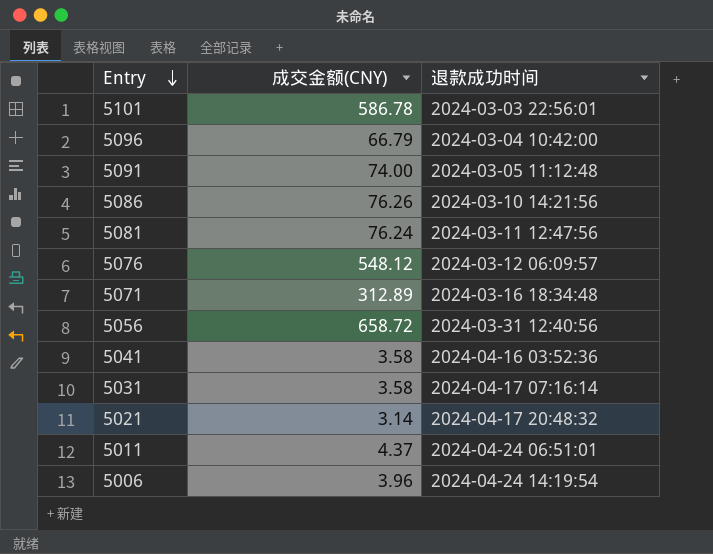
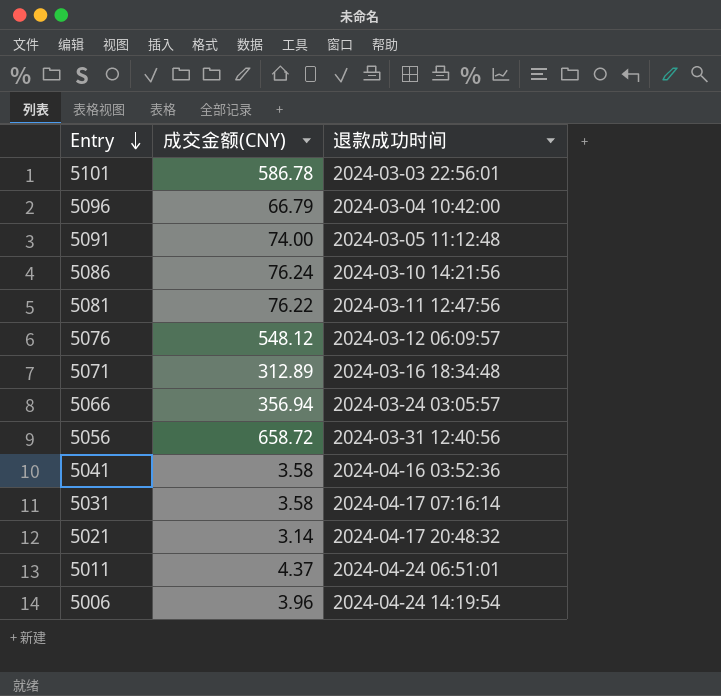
5086 | 成交金额(CNY): 76.26 -> 76.24
5081 | 成交金额(CNY): 76.24 -> 76.22
row 5066: none -> 356.94 | 2024-03-24 03:05:57

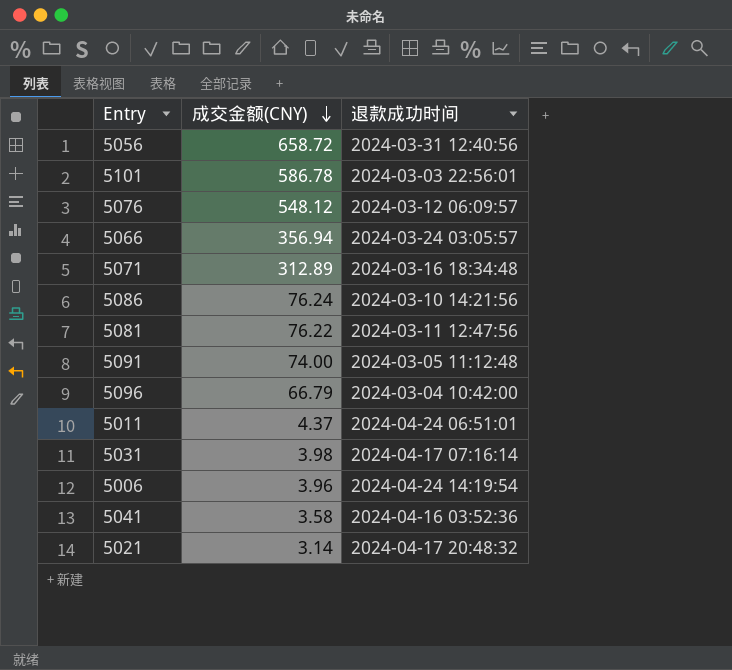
row order: Entry descending -> 成交金额(CNY) descending
5031 | 成交金额(CNY): 3.58 -> 3.98

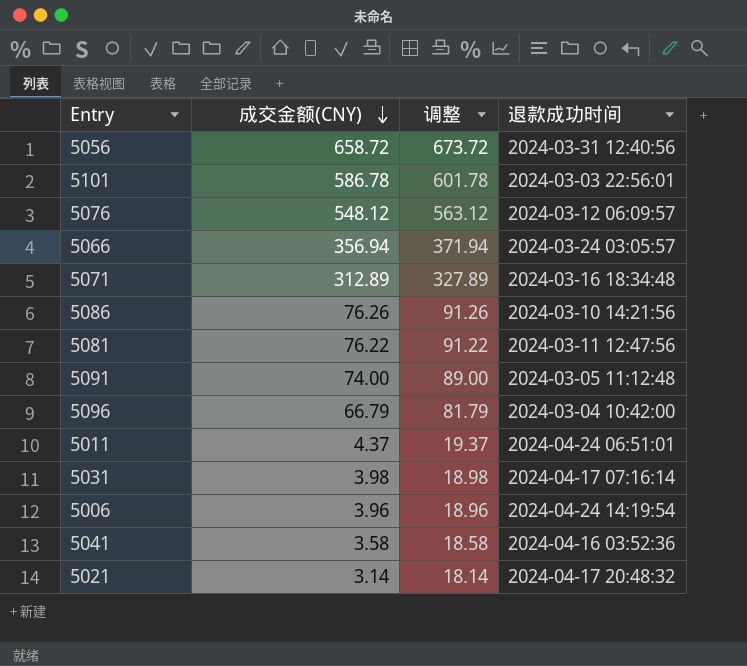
column 调整 | formula: none -> [成交金额(CNY)] + 15
5086 | 成交金额(CNY): 76.24 -> 76.26

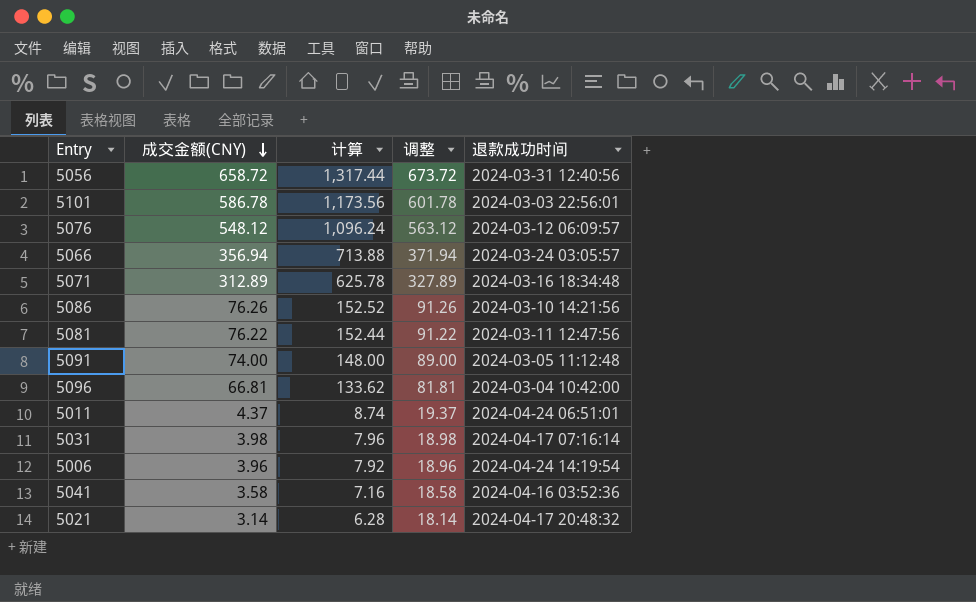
column 计算 | formula: none -> [成交金额(CNY)] * 2
5096 | 成交金额(CNY): 66.79 -> 66.81
5096 | 调整: 81.79 -> 81.81

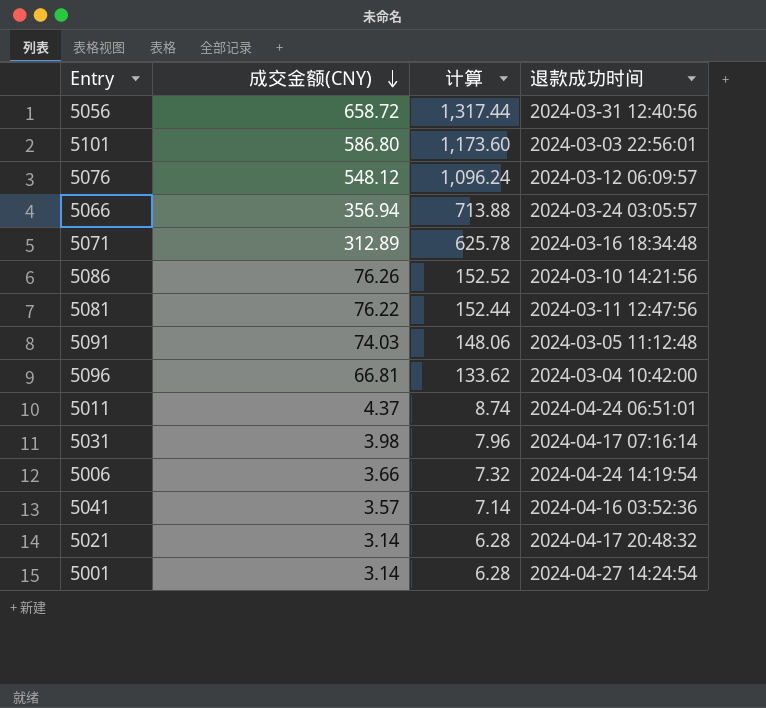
column 调整 | formula: [成交金额(CNY)] + 15 -> none
5101 | 成交金额(CNY): 586.78 -> 586.80
5101 | 计算: 1,173.56 -> 1,173.60
5091 | 成交金额(CNY): 74.00 -> 74.03
5091 | 计算: 148.00 -> 148.06
5006 | 成交金额(CNY): 3.96 -> 3.66
5006 | 计算: 7.92 -> 7.32
5041 | 成交金额(CNY): 3.58 -> 3.57
5041 | 计算: 7.16 -> 7.14
row 5001: none -> 3.14 | 6.28 | 2024-04-27 14:24:54

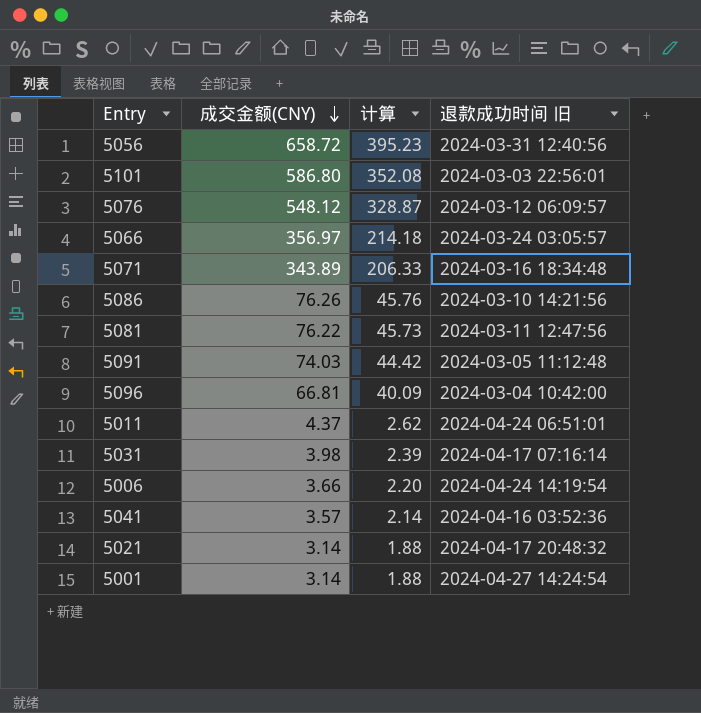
column 计算 | formula: [成交金额(CNY)] * 2 -> [成交金额(CNY)] * 0.6
column name: 退款成功时间 -> 退款成功时间 旧
5066 | 成交金额(CNY): 356.94 -> 356.97
5071 | 成交金额(CNY): 312.89 -> 343.89

